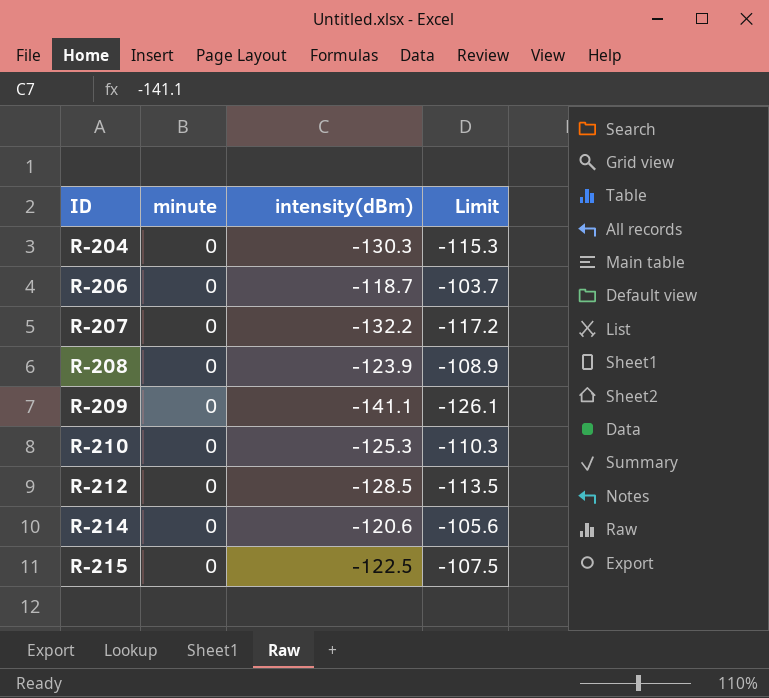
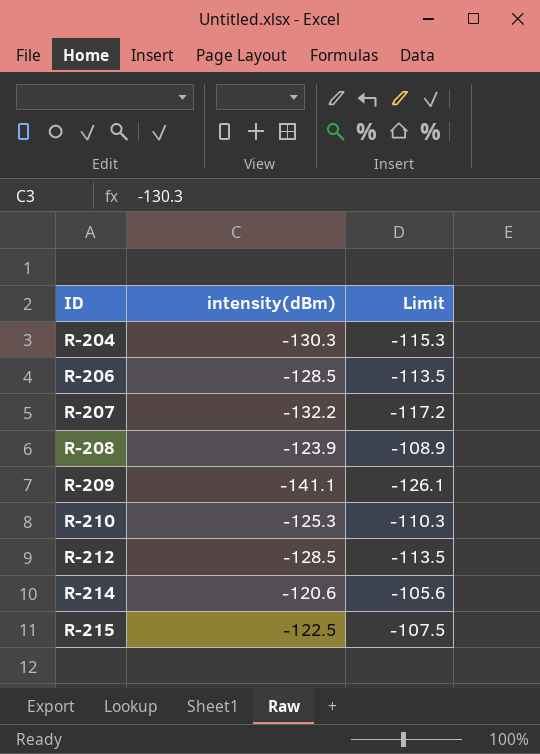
column minute | position: 2 -> none
R-206 | intensity(dBm): -118.7 -> -128.5
R-206 | Limit: -103.7 -> -113.5

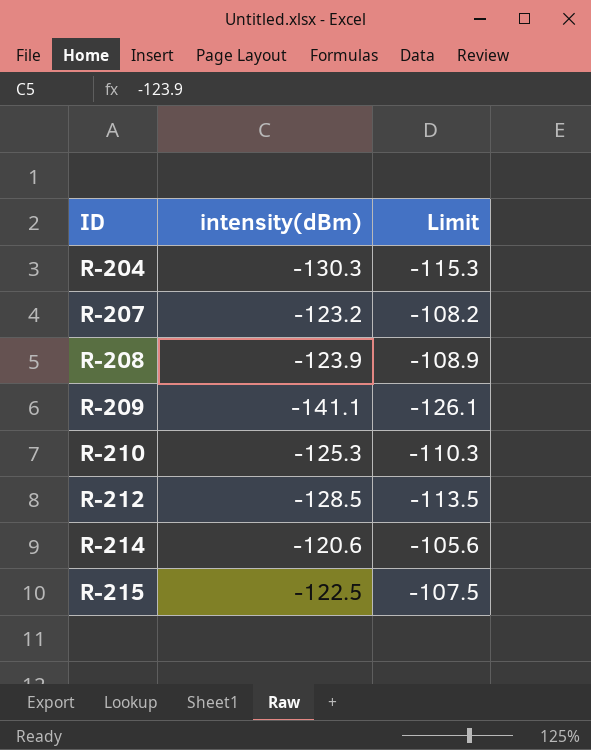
row R-206: -128.5 | -113.5 -> none
R-207 | intensity(dBm): -132.2 -> -123.2
R-207 | Limit: -117.2 -> -108.2

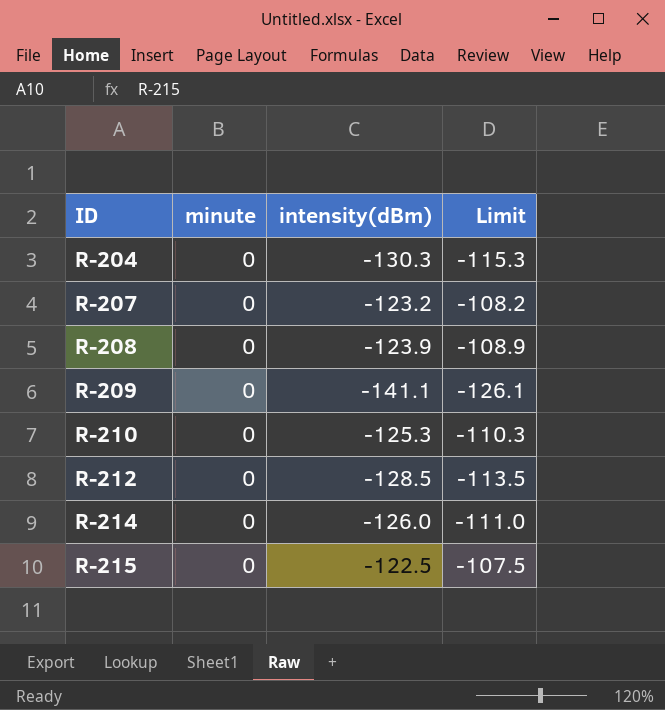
column minute | position: none -> 2
R-214 | intensity(dBm): -120.6 -> -126.0
R-214 | Limit: -105.6 -> -111.0

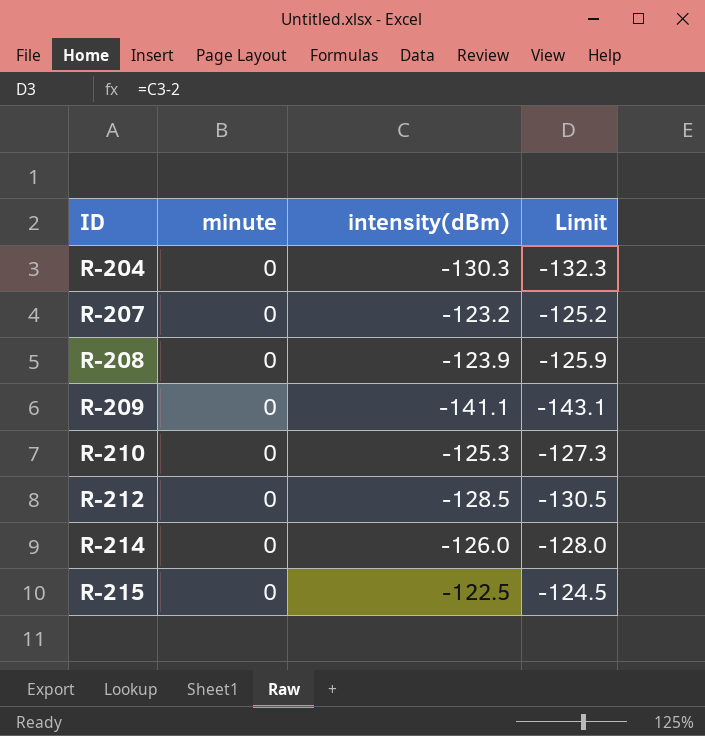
column Limit | formula: [intensity(dBm)] + 15 -> [intensity(dBm)] - 2

